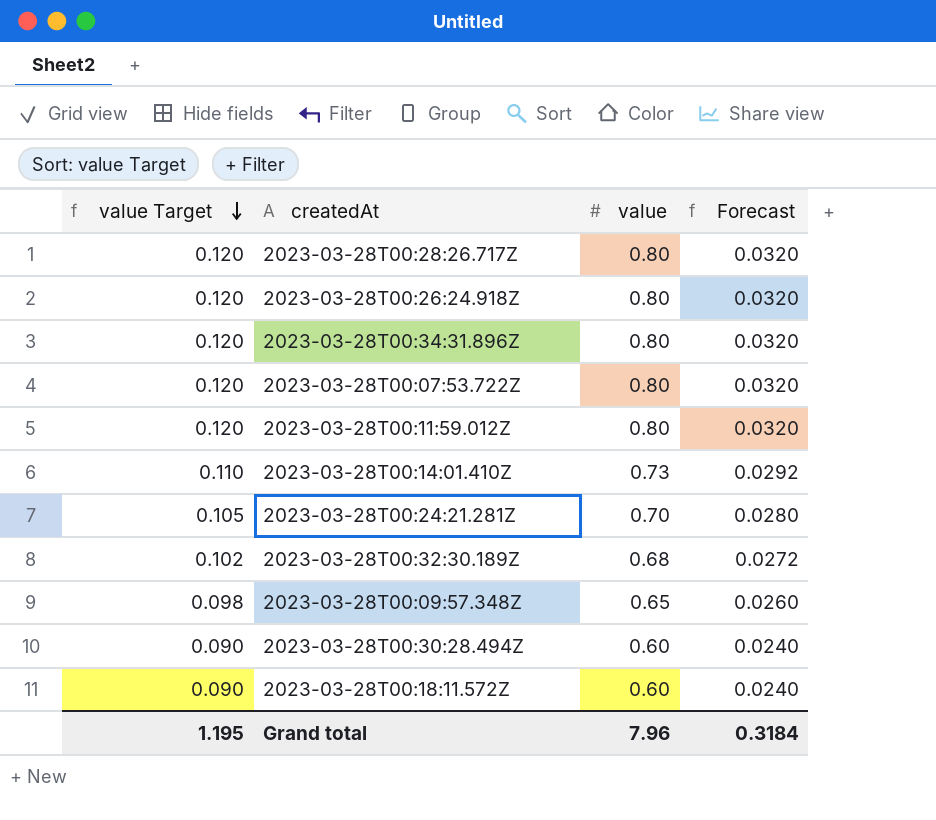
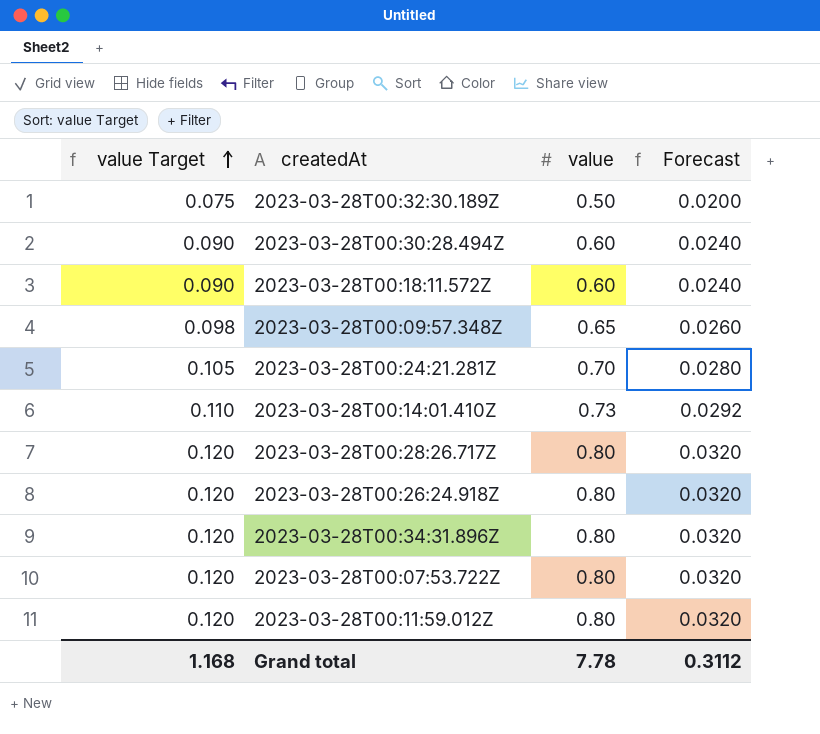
row order: value Target descending -> value Target ascending
2023-03-28T00:32:30.189Z | value Target: 0.102 -> 0.075
2023-03-28T00:32:30.189Z | value: 0.68 -> 0.50
2023-03-28T00:32:30.189Z | Forecast: 0.0272 -> 0.0200
Grand total | value Target: 1.195 -> 1.168
Grand total | value: 7.96 -> 7.78
Grand total | Forecast: 0.3184 -> 0.3112

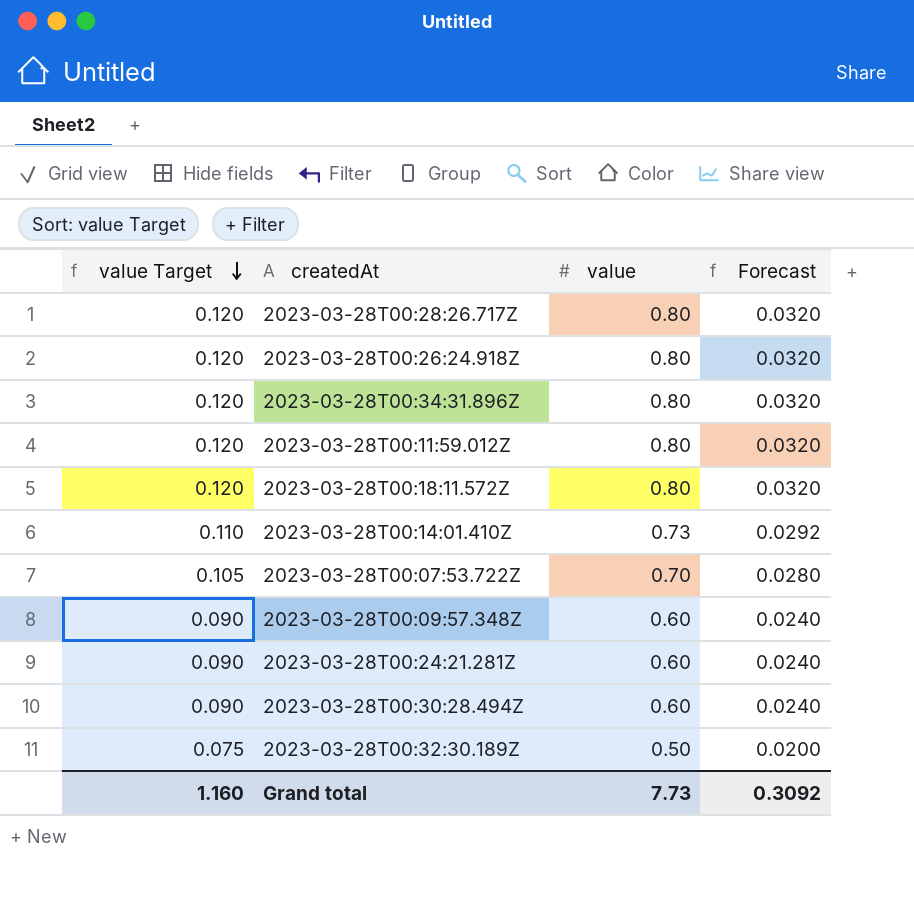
row order: value Target ascending -> value Target descending
2023-03-28T00:18:11.572Z | value Target: 0.090 -> 0.120
2023-03-28T00:18:11.572Z | value: 0.60 -> 0.80
2023-03-28T00:18:11.572Z | Forecast: 0.0240 -> 0.0320
2023-03-28T00:07:53.722Z | value Target: 0.120 -> 0.105
2023-03-28T00:07:53.722Z | value: 0.80 -> 0.70
2023-03-28T00:07:53.722Z | Forecast: 0.0320 -> 0.0280
2023-03-28T00:09:57.348Z | value Target: 0.098 -> 0.090
2023-03-28T00:09:57.348Z | value: 0.65 -> 0.60
2023-03-28T00:09:57.348Z | Forecast: 0.0260 -> 0.0240
2023-03-28T00:24:21.281Z | value Target: 0.105 -> 0.090
2023-03-28T00:24:21.281Z | value: 0.70 -> 0.60
2023-03-28T00:24:21.281Z | Forecast: 0.0280 -> 0.0240
Grand total | value Target: 1.168 -> 1.160
Grand total | value: 7.78 -> 7.73
Grand total | Forecast: 0.3112 -> 0.3092

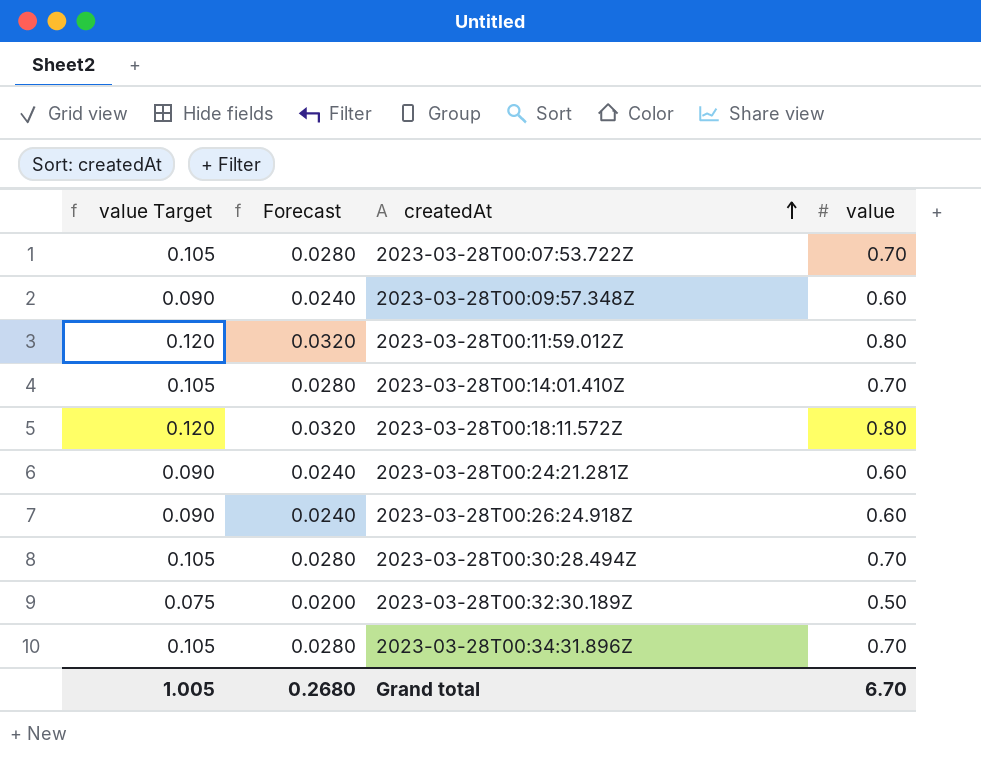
row order: value Target descending -> createdAt ascending
column Forecast | position: 4 -> 2
row 2023-03-28T00:28:26.717Z: 0.120 | 0.80 | 0.0320 -> none
2023-03-28T00:14:01.410Z | value Target: 0.110 -> 0.105
2023-03-28T00:14:01.410Z | Forecast: 0.0292 -> 0.0280
2023-03-28T00:14:01.410Z | value: 0.73 -> 0.70
2023-03-28T00:26:24.918Z | value Target: 0.120 -> 0.090
2023-03-28T00:26:24.918Z | Forecast: 0.0320 -> 0.0240
2023-03-28T00:26:24.918Z | value: 0.80 -> 0.60
2023-03-28T00:30:28.494Z | value Target: 0.090 -> 0.105
2023-03-28T00:30:28.494Z | Forecast: 0.0240 -> 0.0280
2023-03-28T00:30:28.494Z | value: 0.60 -> 0.70
2023-03-28T00:34:31.896Z | value Target: 0.120 -> 0.105
2023-03-28T00:34:31.896Z | Forecast: 0.0320 -> 0.0280
2023-03-28T00:34:31.896Z | value: 0.80 -> 0.70
Grand total | value Target: 1.160 -> 1.005
Grand total | Forecast: 0.3092 -> 0.2680
Grand total | value: 7.73 -> 6.70

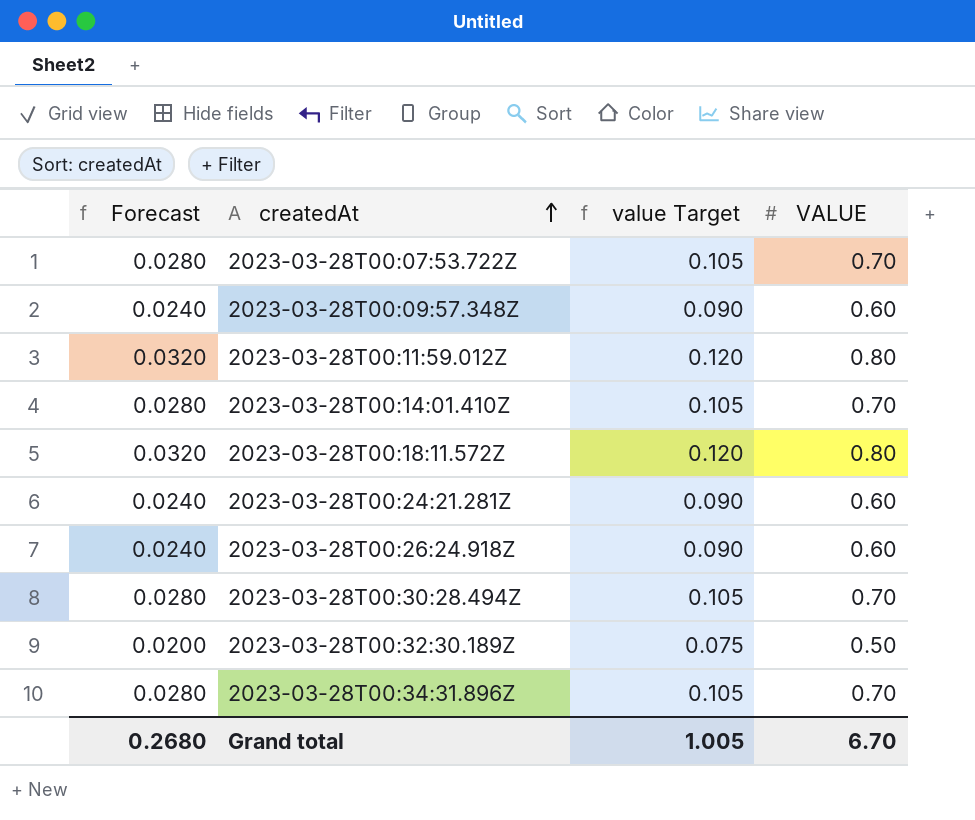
column value Target | position: 1 -> 3
column name: value -> VALUE

